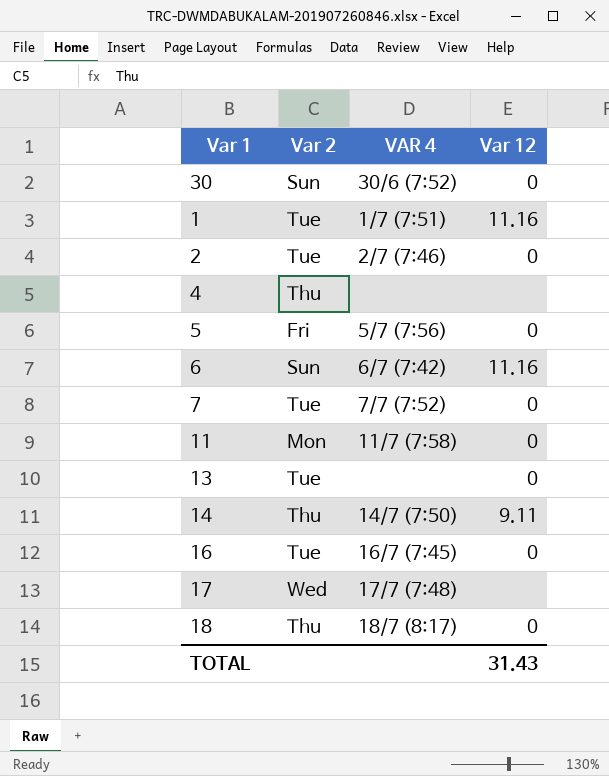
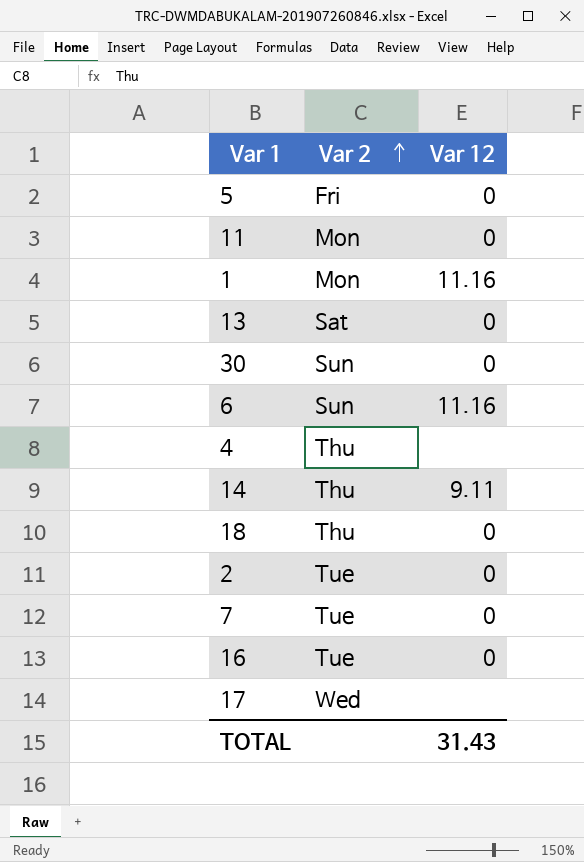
row order: none -> Var 2 ascending
column VAR 4 | position: 3 -> none
1 | Var 2: Tue -> Mon
13 | Var 2: Tue -> Sat

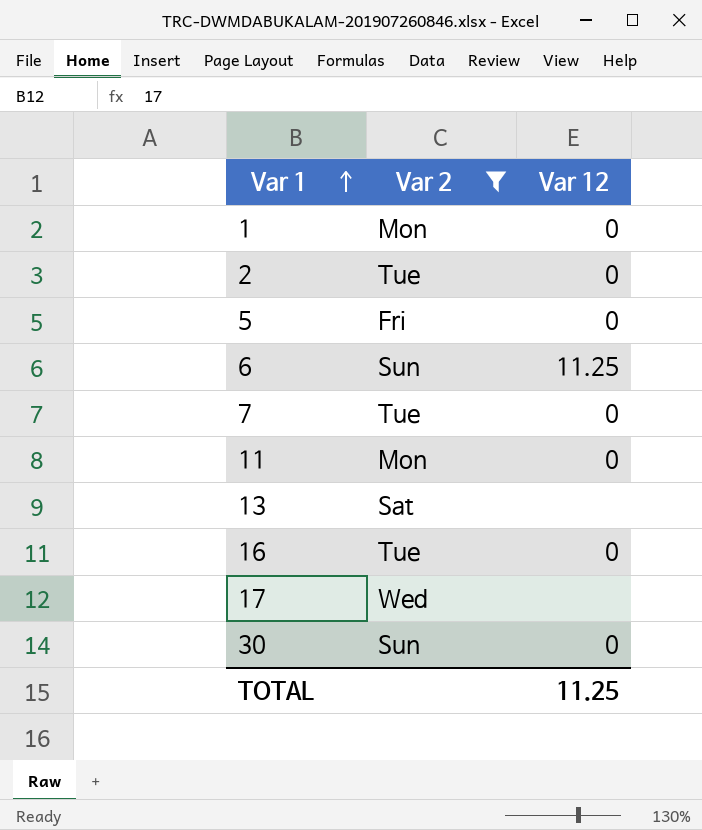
filter: none -> Var 2 != Thu
row order: Var 2 ascending -> Var 1 ascending
1 | Var 12: 11.16 -> 0
6 | Var 12: 11.16 -> 11.25
13 | Var 12: 0 -> none
TOTAL | Var 12: 31.43 -> 11.25

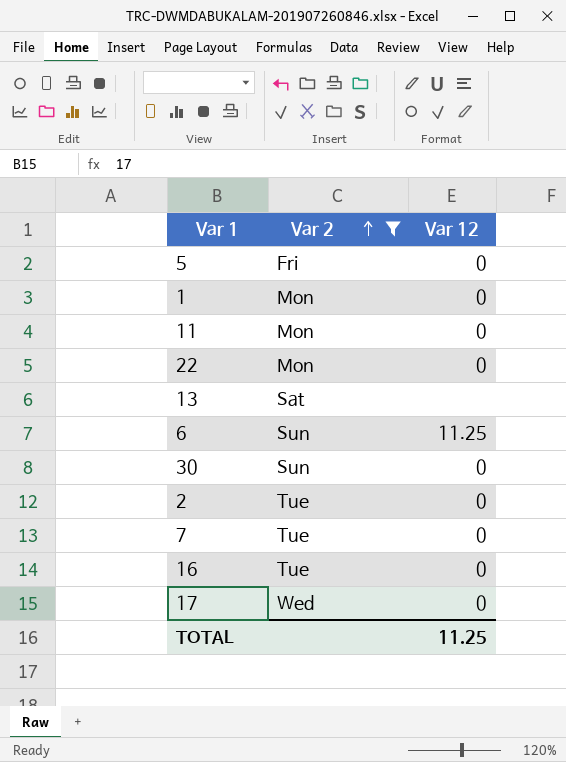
row order: Var 1 ascending -> Var 2 ascending
row 22: none -> Mon | 0
17 | Var 12: none -> 0

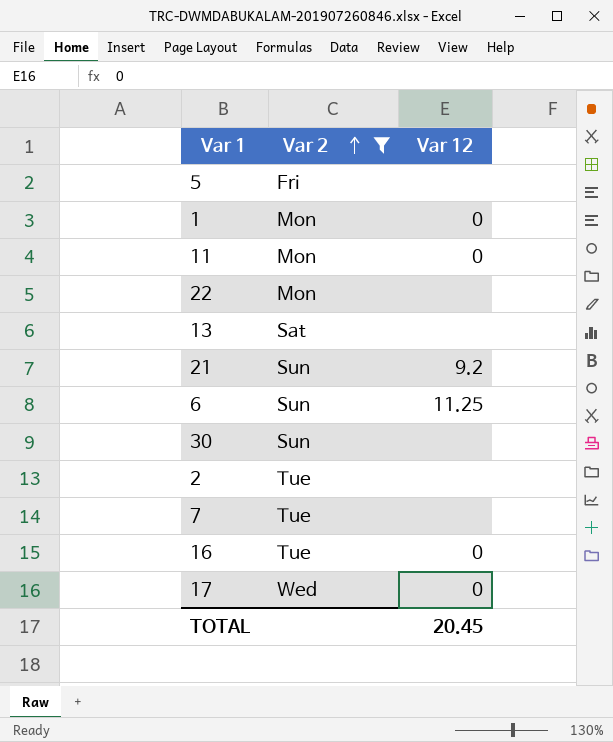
5 | Var 12: 0 -> none
22 | Var 12: 0 -> none
row 21: none -> Sun | 9.2
30 | Var 12: 0 -> none
2 | Var 12: 0 -> none
7 | Var 12: 0 -> none
TOTAL | Var 12: 11.25 -> 20.45

